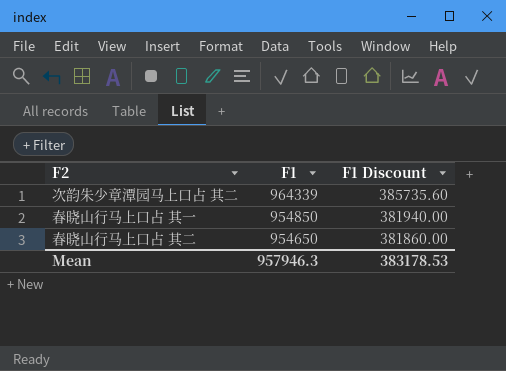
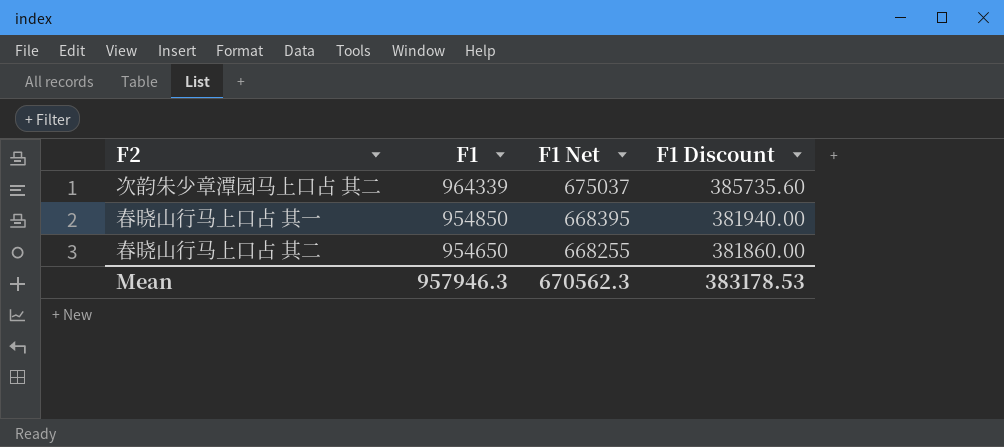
column F1 Net | formula: none -> [F1] * 0.7

